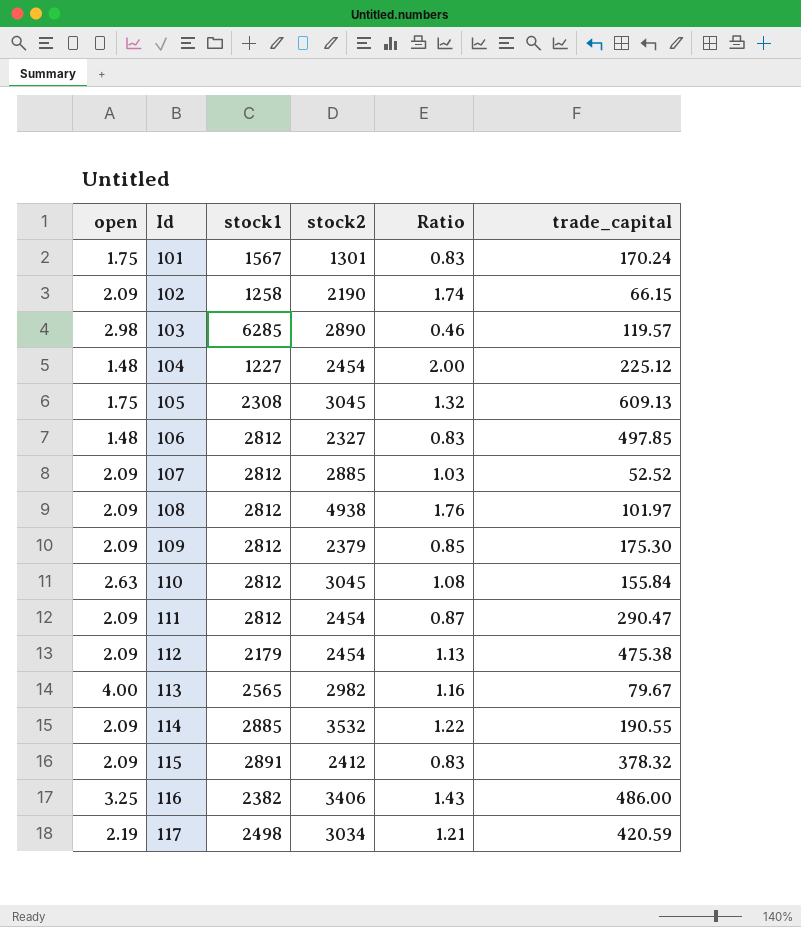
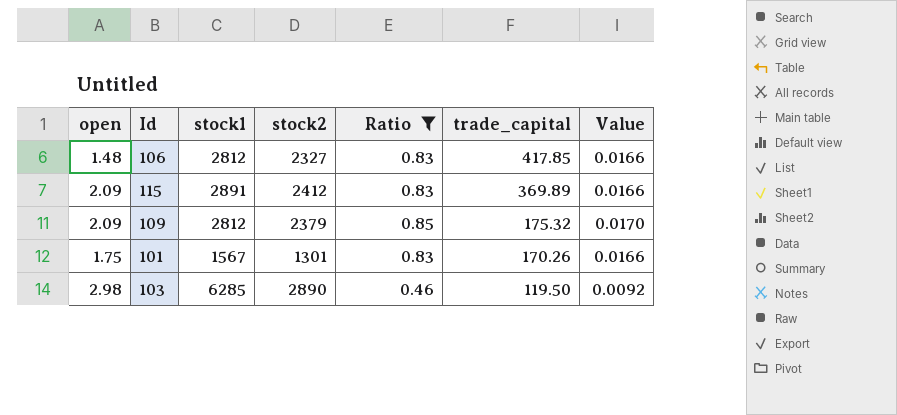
filter: none -> Ratio <= 0.85
row order: Id ascending -> trade_capital descending
column Value | formula: none -> [Ratio] * 0.02
106 | trade_capital: 497.85 -> 417.85
115 | trade_capital: 378.32 -> 369.89
109 | trade_capital: 175.30 -> 175.32
101 | trade_capital: 170.24 -> 170.26
103 | trade_capital: 119.57 -> 119.50

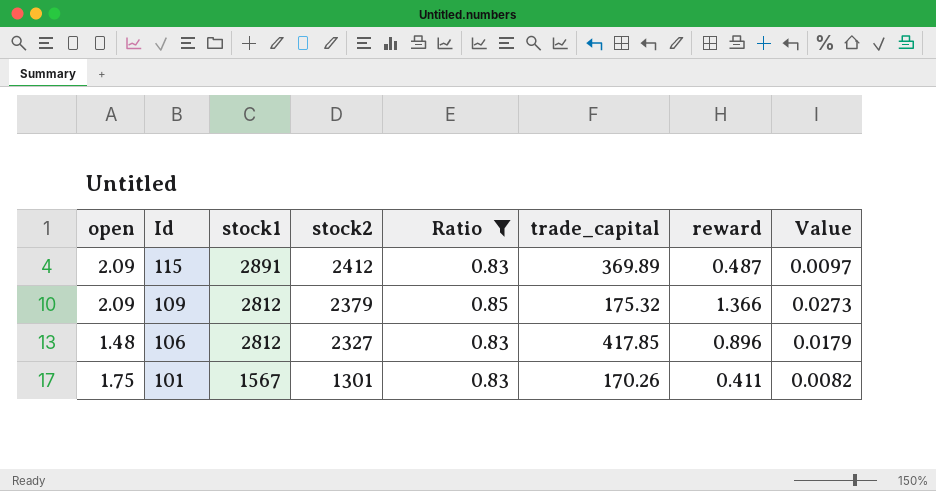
row order: trade_capital descending -> Id descending
column reward | position: none -> 7
column Value | formula: [Ratio] * 0.02 -> [reward] * 0.02
row 103: 2.98 | 6285 | 2890 | 0.46 | 119.50 | 0.0092 -> none

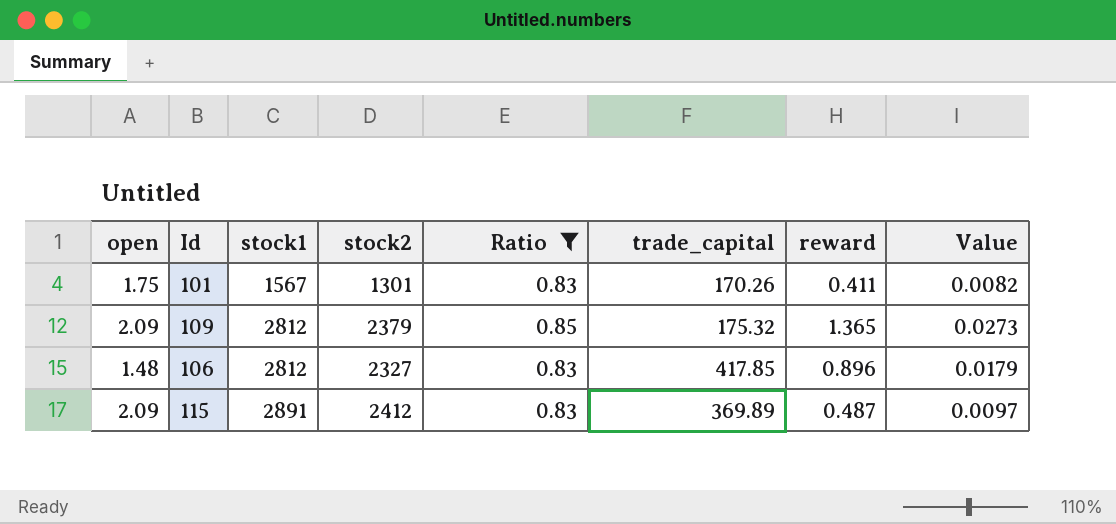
row order: Id descending -> stock1 ascending
109 | reward: 1.366 -> 1.365

